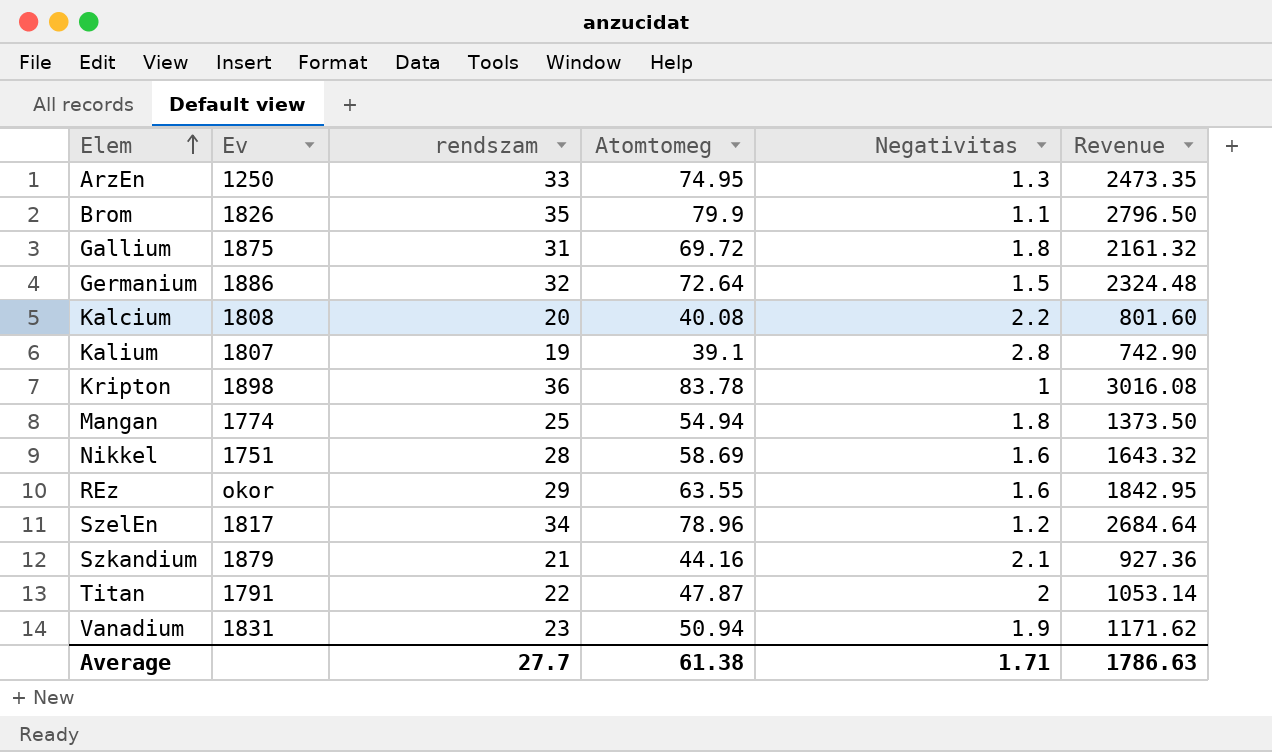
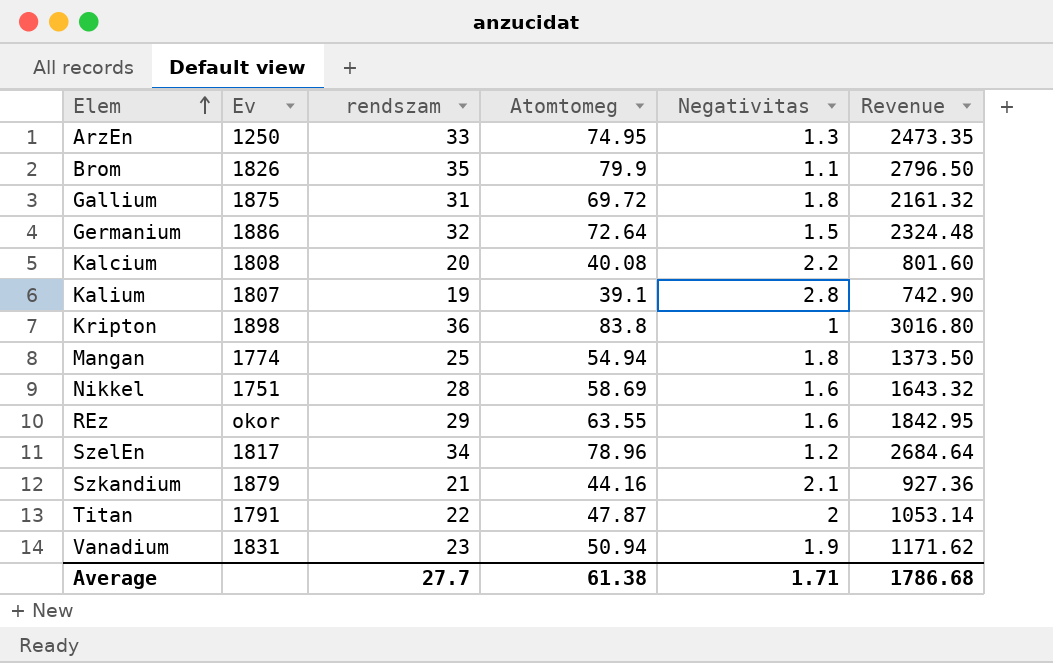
Kripton | Atomtomeg: 83.78 -> 83.8
Kripton | Revenue: 3016.08 -> 3016.80
Average | Revenue: 1786.63 -> 1786.68

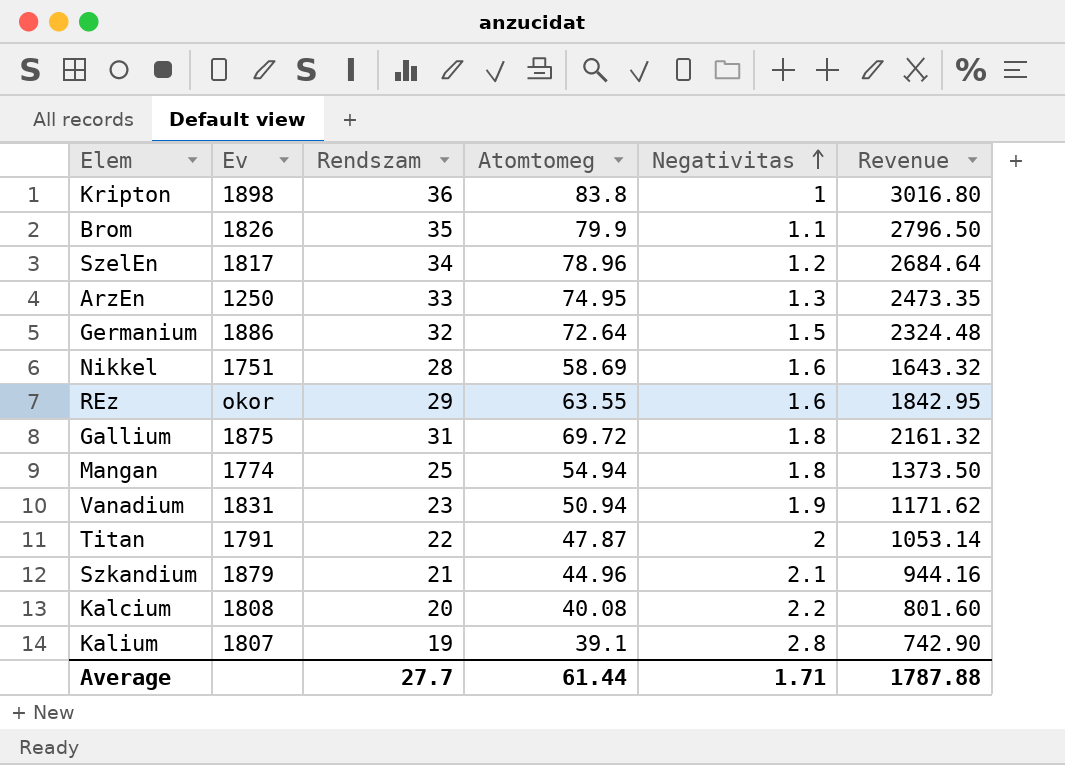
row order: Elem ascending -> Negativitas ascending
column name: rendszam -> Rendszam
Szkandium | Atomtomeg: 44.16 -> 44.96
Szkandium | Revenue: 927.36 -> 944.16
Average | Atomtomeg: 61.38 -> 61.44
Average | Revenue: 1786.68 -> 1787.88

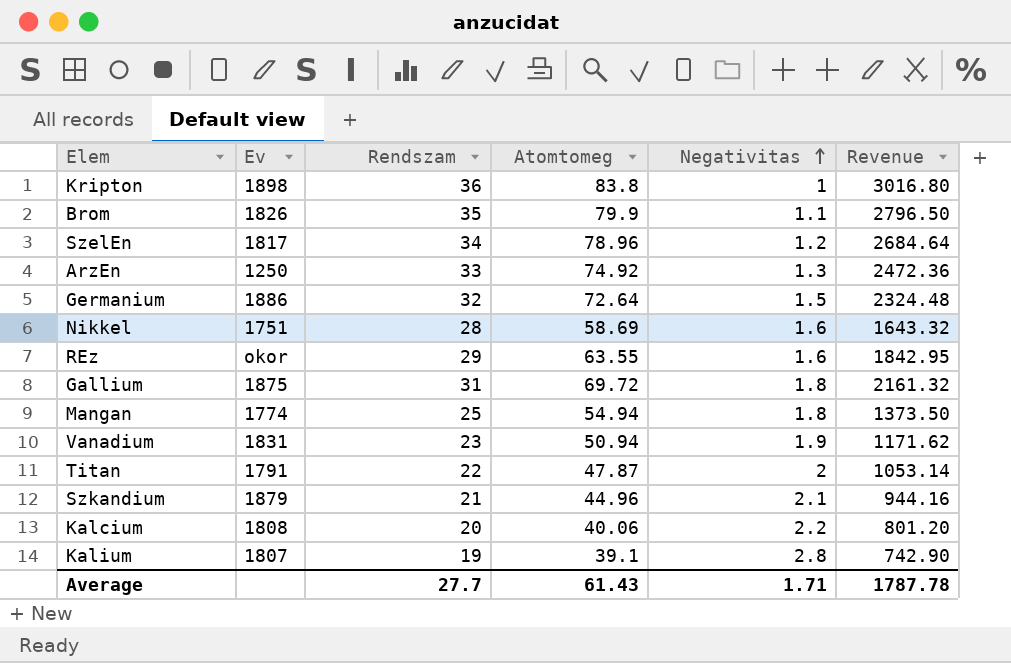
ArzEn | Atomtomeg: 74.95 -> 74.92
ArzEn | Revenue: 2473.35 -> 2472.36
Kalcium | Atomtomeg: 40.08 -> 40.06
Kalcium | Revenue: 801.60 -> 801.20
Average | Atomtomeg: 61.44 -> 61.43
Average | Revenue: 1787.88 -> 1787.78

